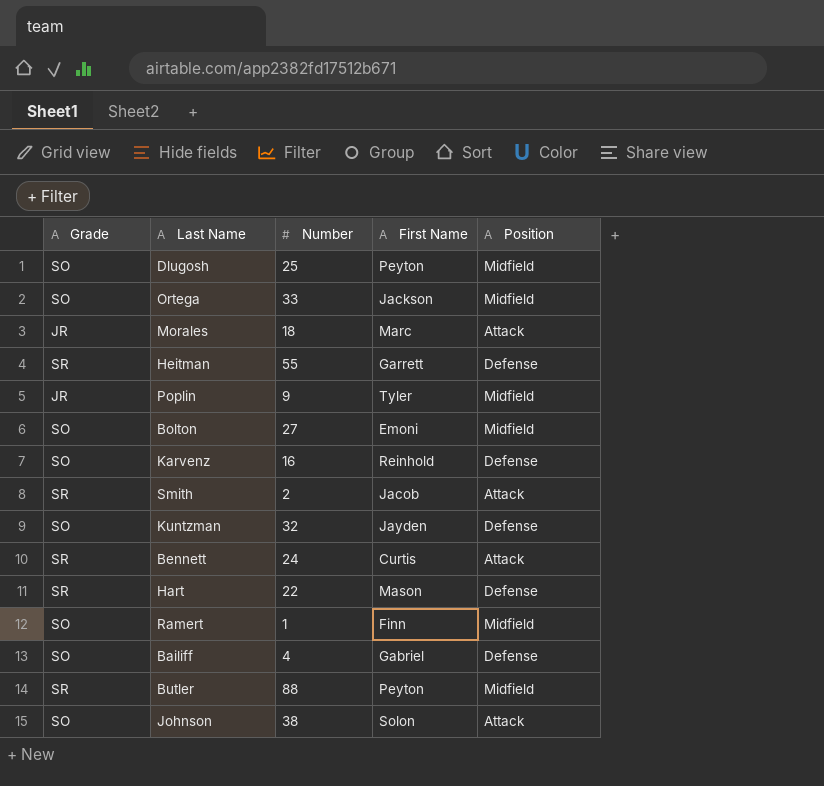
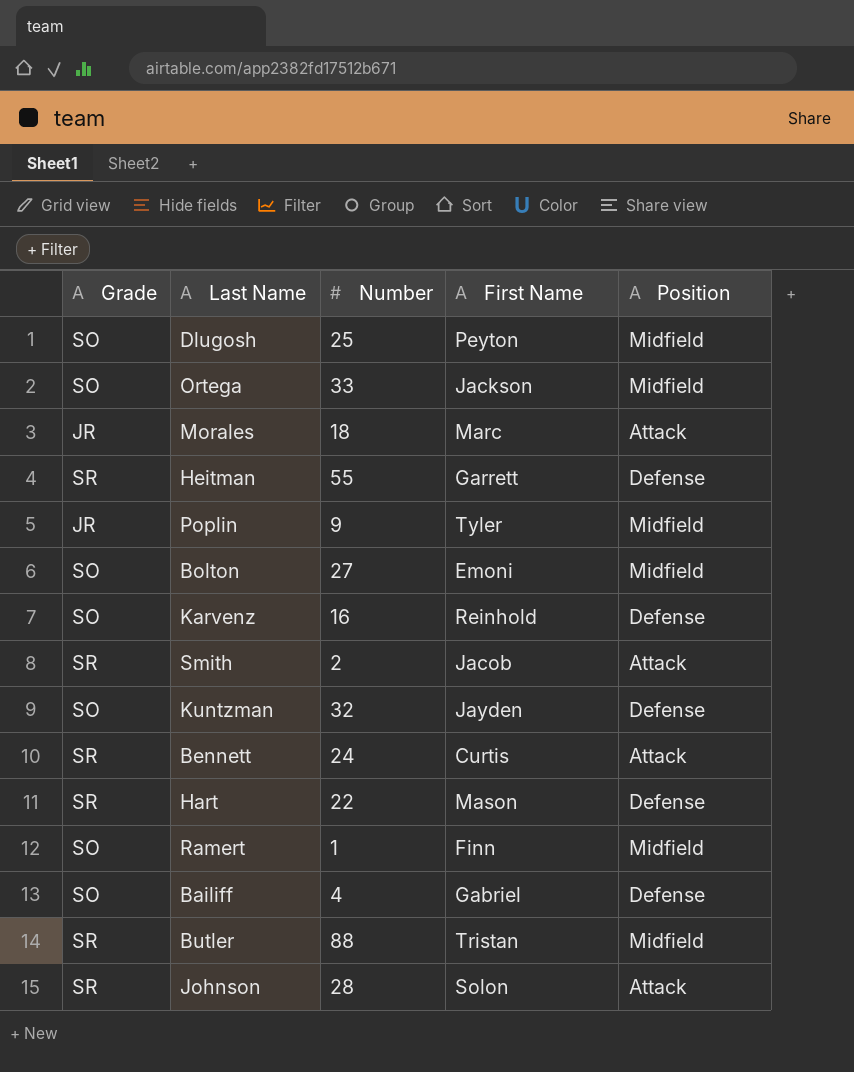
Butler | First Name: Peyton -> Tristan
Johnson | Grade: SO -> SR
Johnson | Number: 38 -> 28

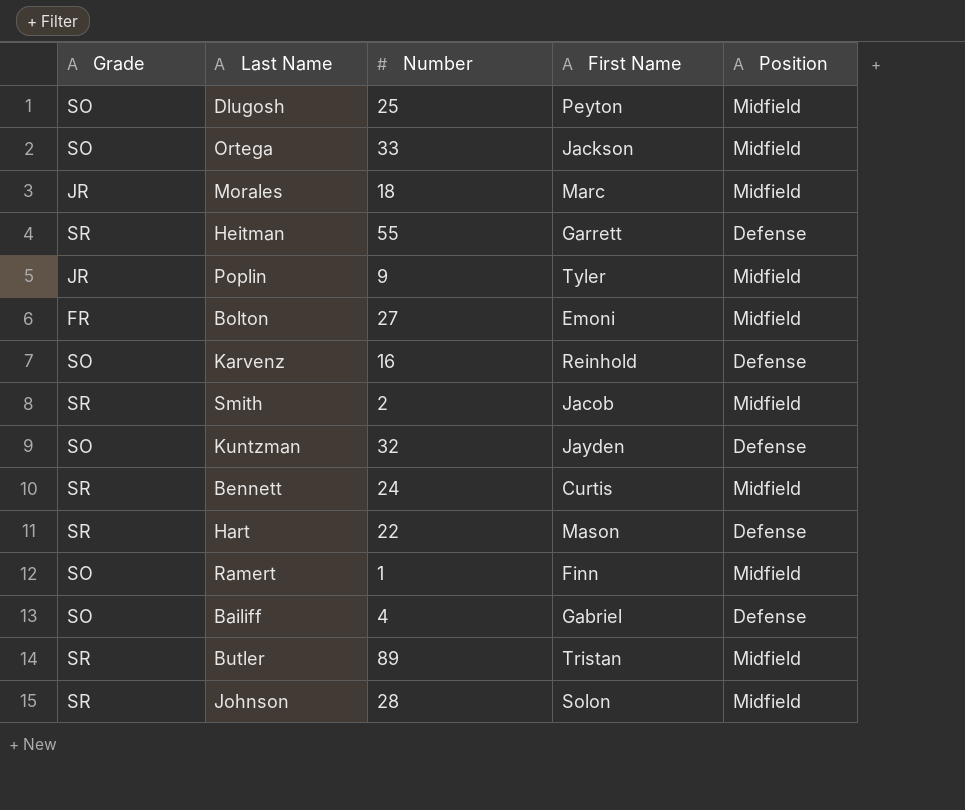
Morales | Position: Attack -> Midfield
Bolton | Grade: SO -> FR
Smith | Position: Attack -> Midfield
Bennett | Position: Attack -> Midfield
Butler | Number: 88 -> 89
Johnson | Position: Attack -> Midfield

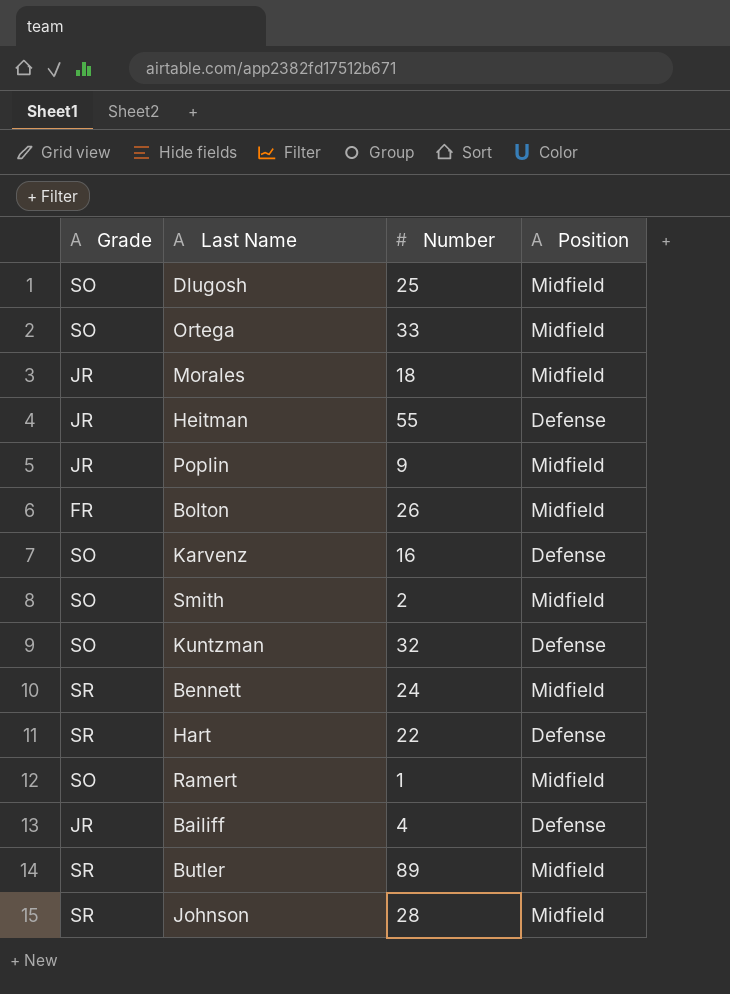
column First Name | position: 4 -> none
Heitman | Grade: SR -> JR
Bolton | Number: 27 -> 26
Smith | Grade: SR -> SO
Bailiff | Grade: SO -> JR

